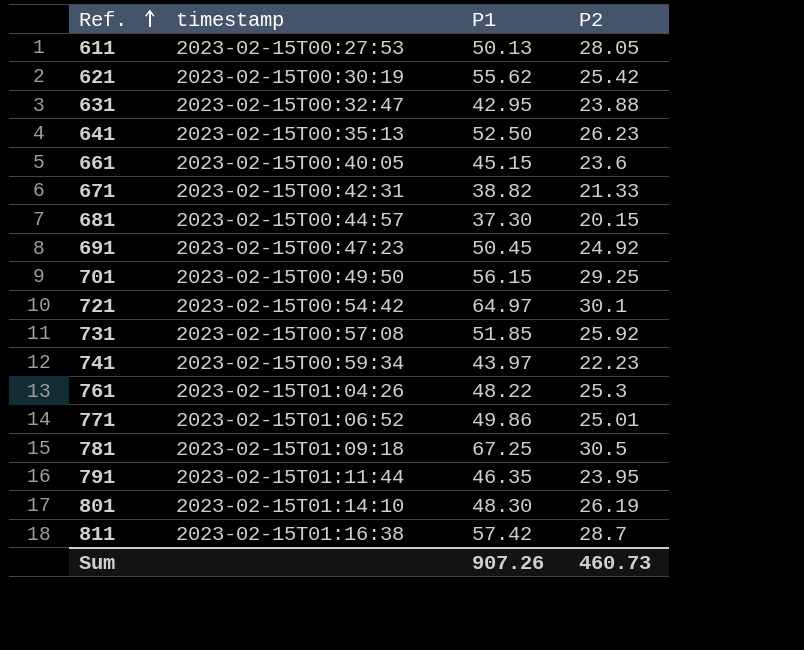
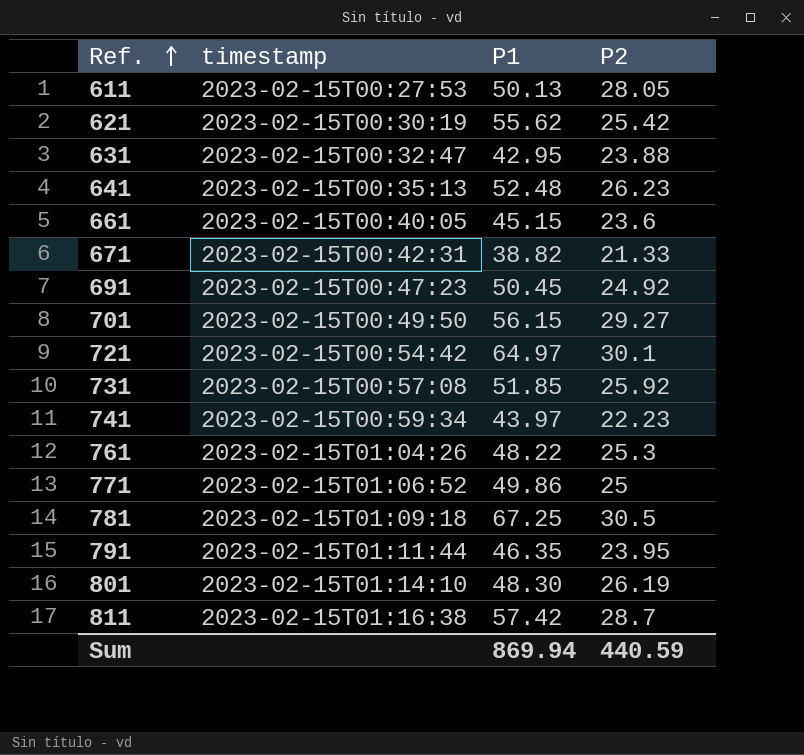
row 681: 2023-02-15T00:44:57 | 37.30 | 20.15 -> none
641 | P1: 52.50 -> 52.48
701 | P2: 29.25 -> 29.27
771 | P2: 25.01 -> 25
Sum | P1: 907.26 -> 869.94
Sum | P2: 460.73 -> 440.59

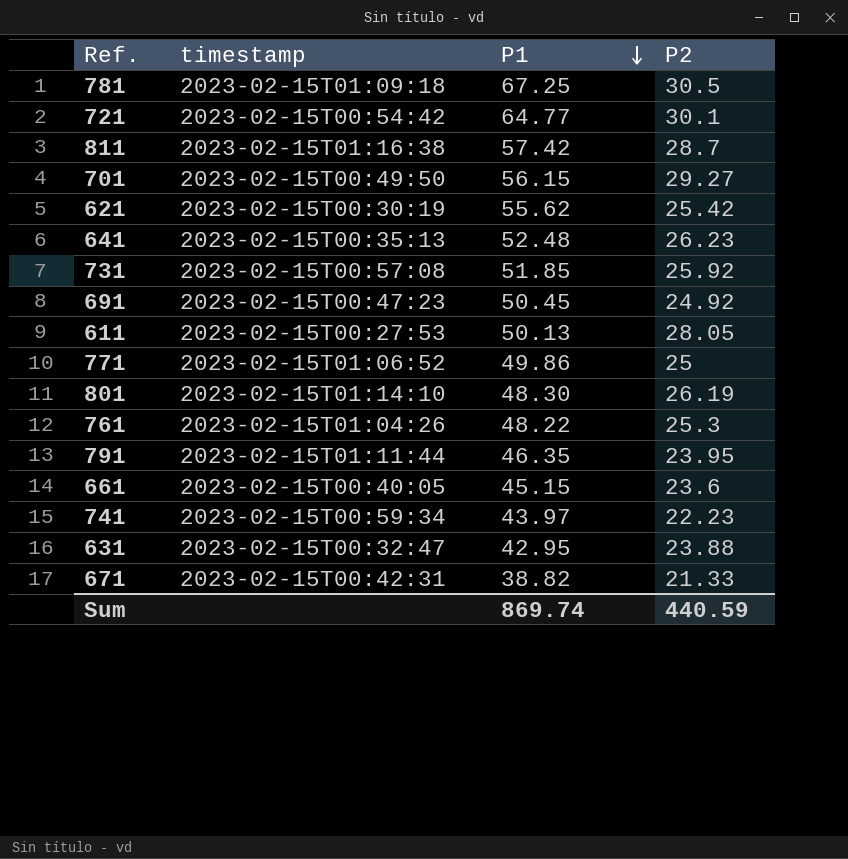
row order: Ref. ascending -> P1 descending
721 | P1: 64.97 -> 64.77
Sum | P1: 869.94 -> 869.74

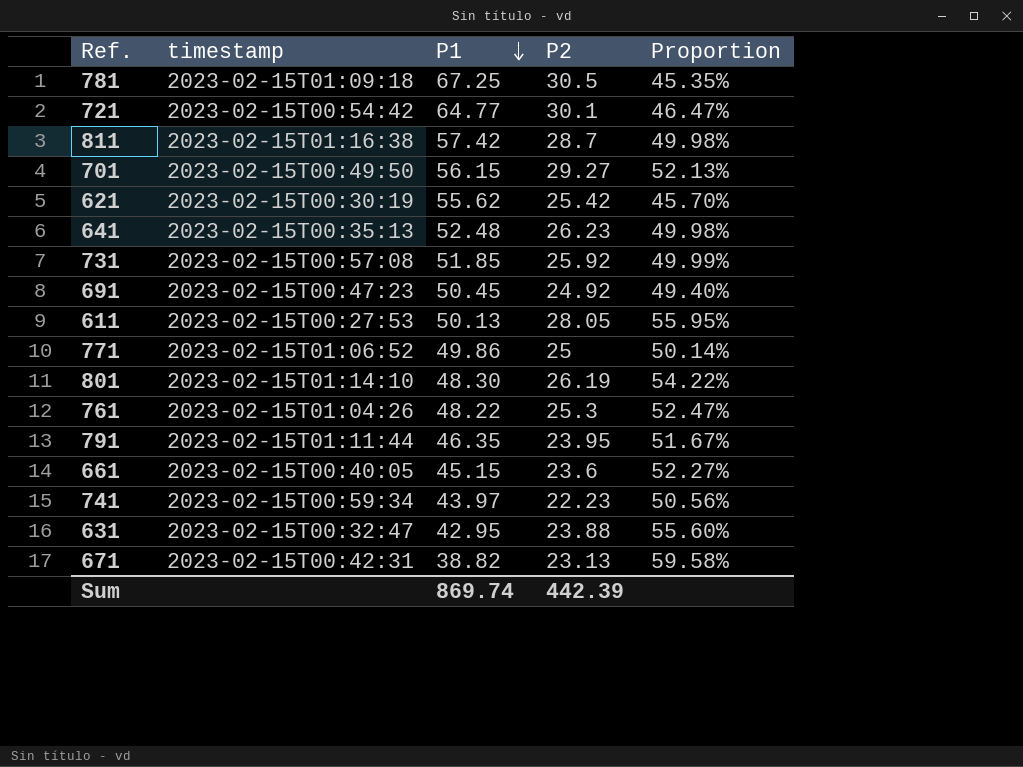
column Proportion | formula: none -> [P2] / [P1]
671 | P2: 21.33 -> 23.13
Sum | P2: 440.59 -> 442.39

